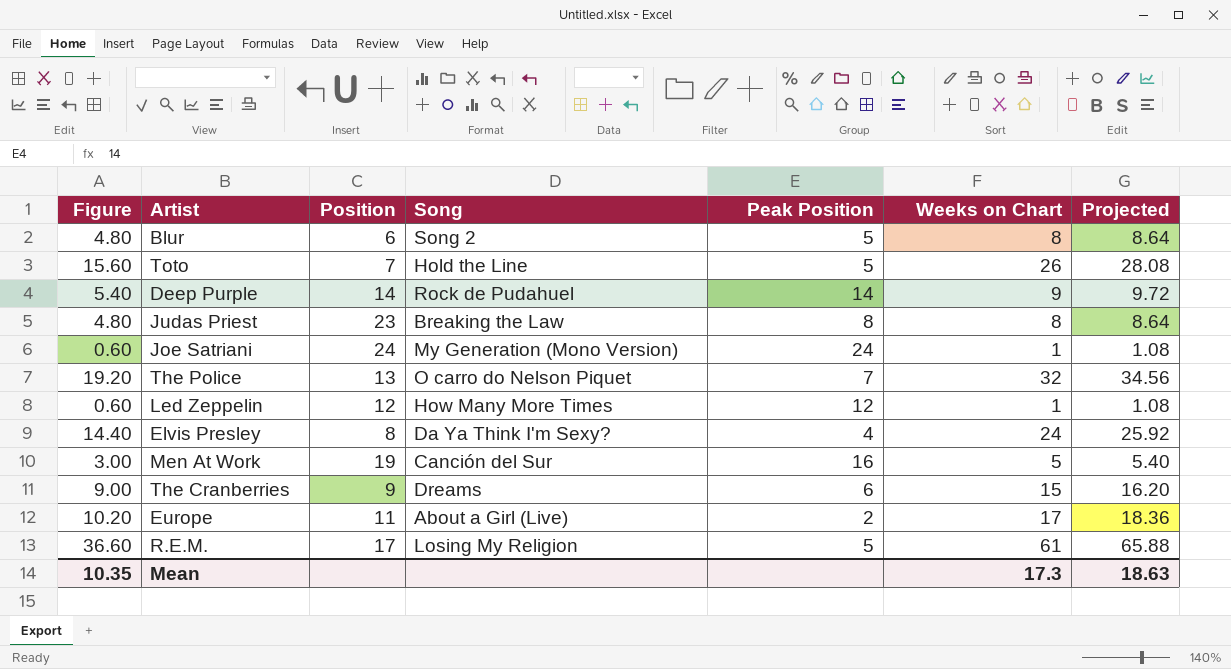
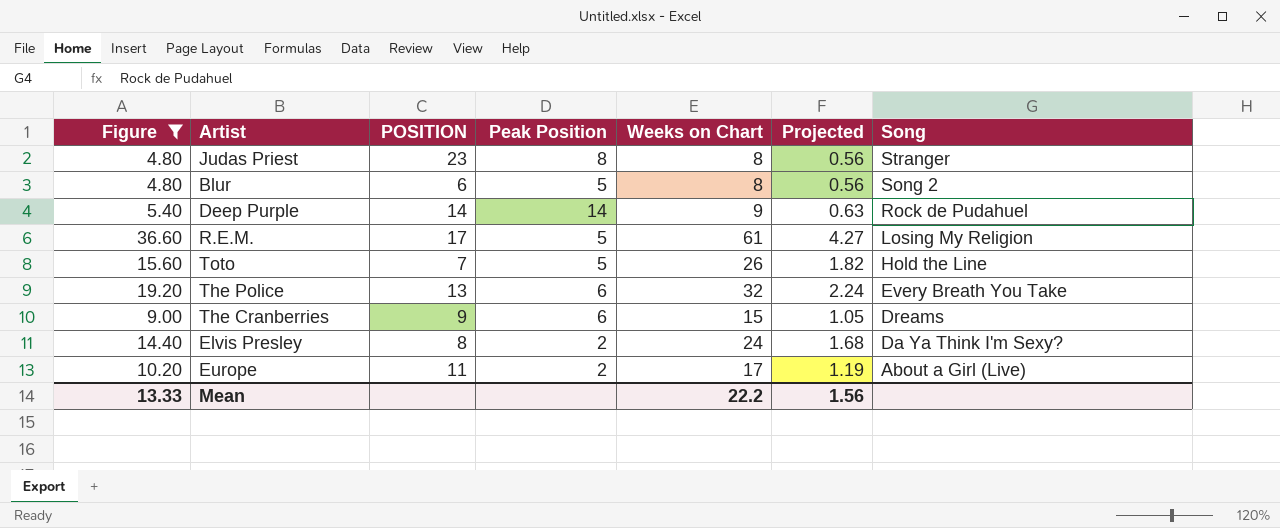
filter: none -> Figure >= 4.80
row order: none -> Song descending
column name: Position -> POSITION
column Projected | formula: [Weeks on Chart] * 1.08 -> [Weeks on Chart] * 0.07
column Song | position: 4 -> 7
Judas Priest | Song: Breaking the Law -> Stranger
The Police | Peak Position: 7 -> 6
The Police | Song: O carro do Nelson Piquet -> Every Breath You Take
Elvis Presley | Peak Position: 4 -> 2
Mean | Figure: 10.35 -> 13.33
Mean | Weeks on Chart: 17.3 -> 22.2
Mean | Projected: 18.63 -> 1.56

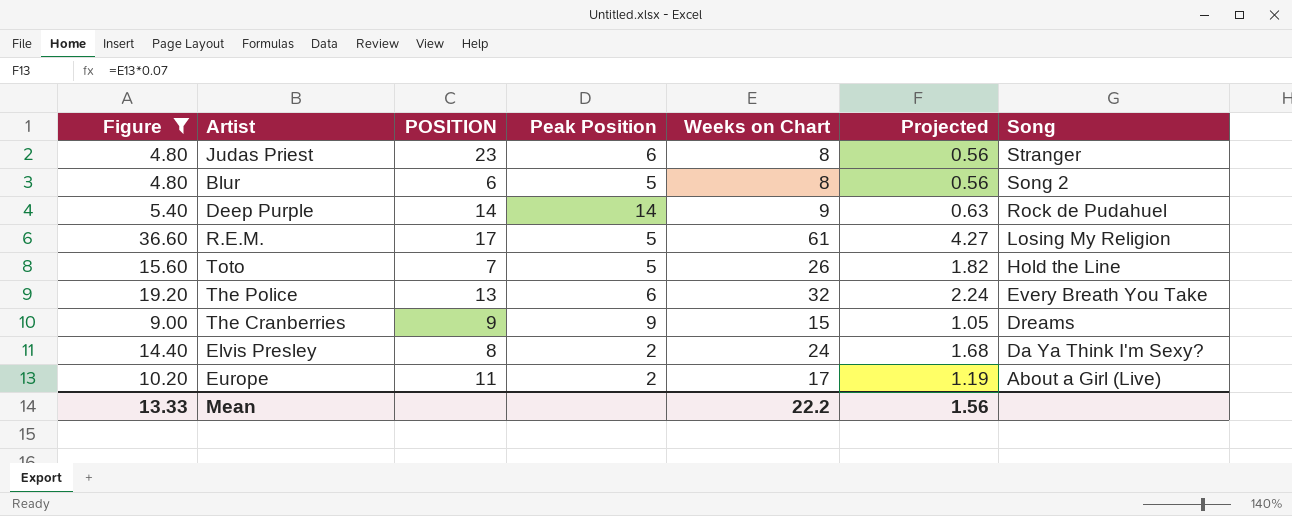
Judas Priest | Peak Position: 8 -> 6
The Cranberries | Peak Position: 6 -> 9

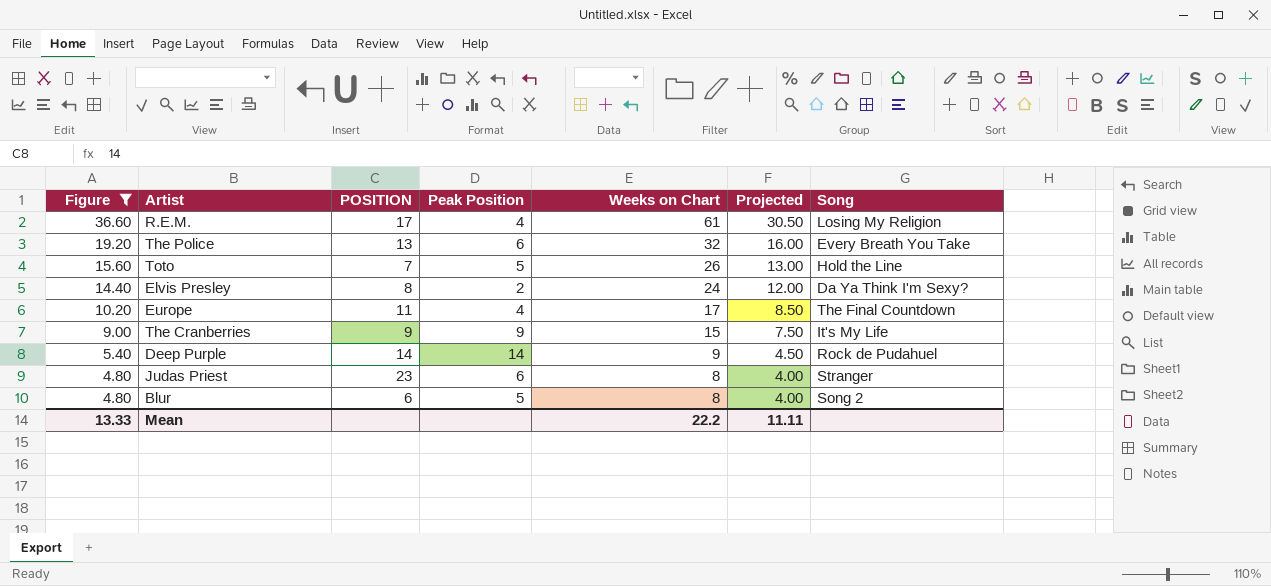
row order: Song descending -> Figure descending
column Projected | formula: [Weeks on Chart] * 0.07 -> [Weeks on Chart] * 0.5
R.E.M. | Peak Position: 5 -> 4
Europe | Peak Position: 2 -> 4
Europe | Song: About a Girl (Live) -> The Final Countdown
The Cranberries | Song: Dreams -> It's My Life
Mean | Projected: 1.56 -> 11.11

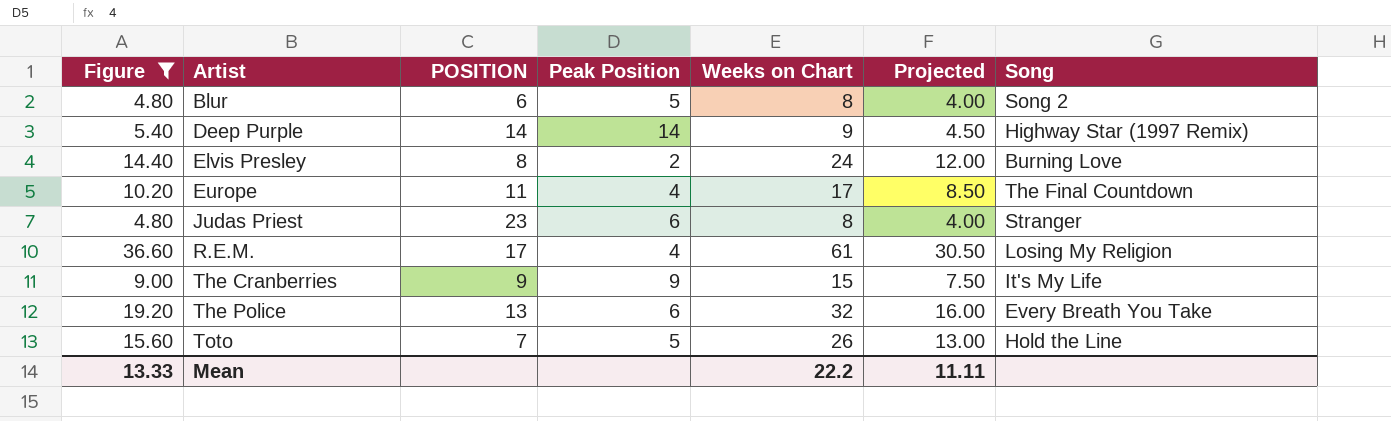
row order: Figure descending -> Artist ascending
Deep Purple | Song: Rock de Pudahuel -> Highway Star (1997 Remix)
Elvis Presley | Song: Da Ya Think I'm Sexy? -> Burning Love

